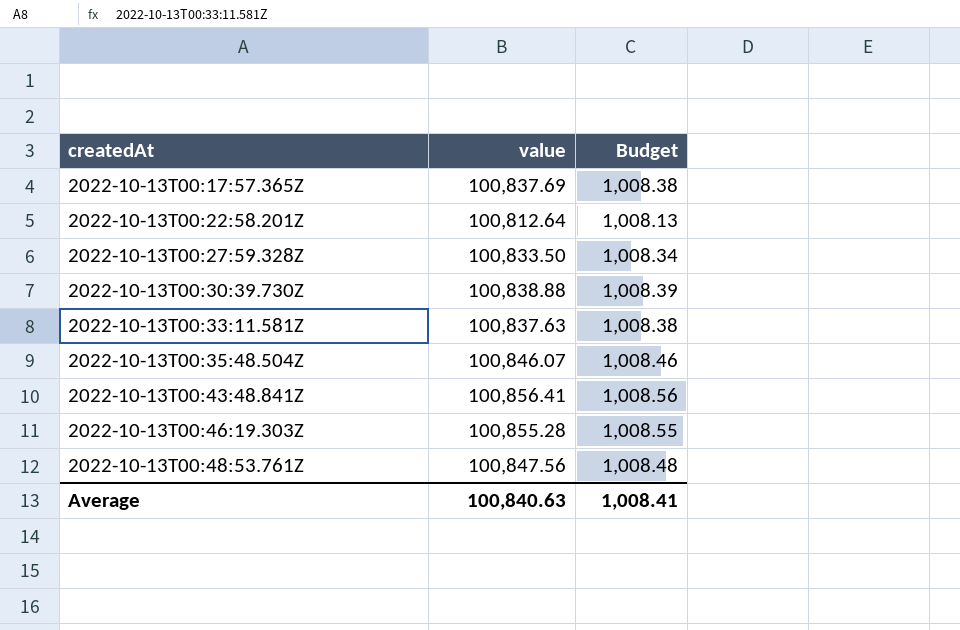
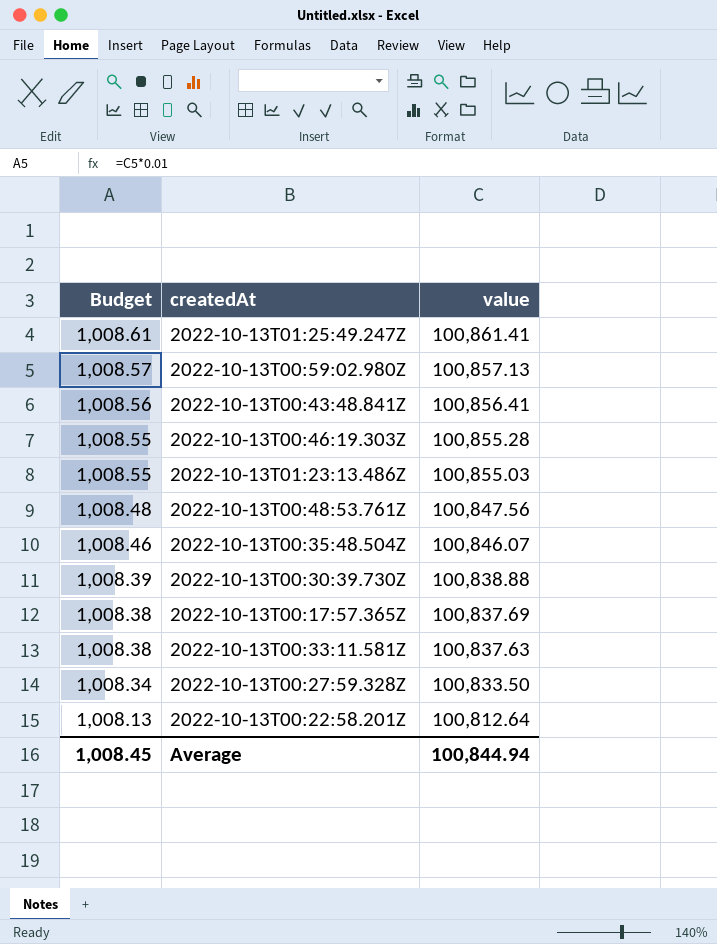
row order: createdAt ascending -> Budget descending
column Budget | position: 3 -> 1
row 2022-10-13T01:25:49.247Z: none -> 1,008.61 | 100,861.41
row 2022-10-13T00:59:02.980Z: none -> 1,008.57 | 100,857.13
row 2022-10-13T01:23:13.486Z: none -> 1,008.55 | 100,855.03
Average | Budget: 1,008.41 -> 1,008.45
Average | value: 100,840.63 -> 100,844.94

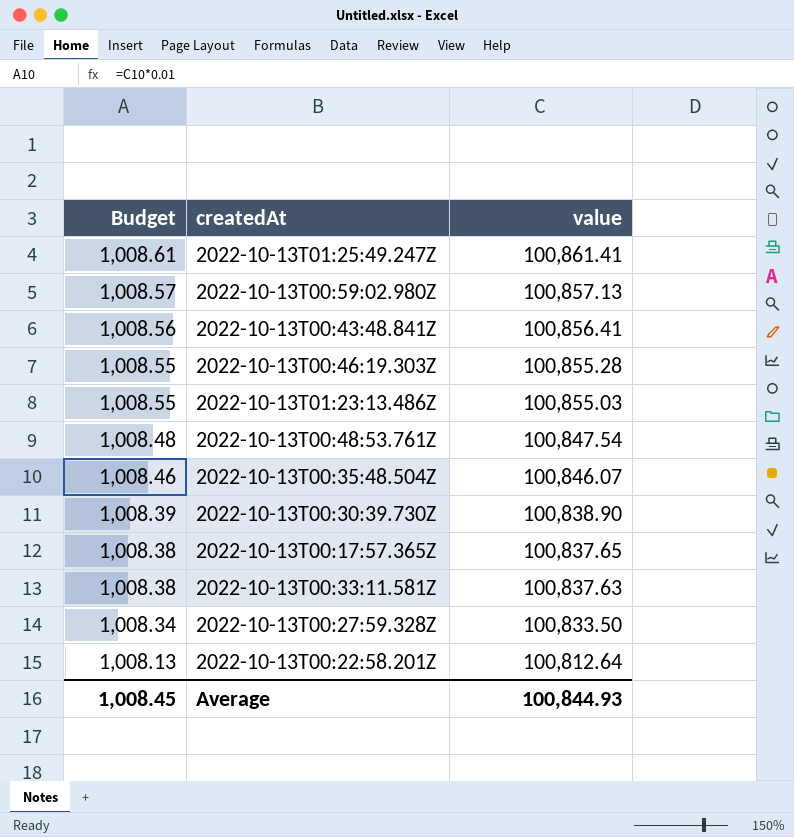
2022-10-13T00:48:53.761Z | value: 100,847.56 -> 100,847.54
2022-10-13T00:30:39.730Z | value: 100,838.88 -> 100,838.90
2022-10-13T00:17:57.365Z | value: 100,837.69 -> 100,837.65
Average | value: 100,844.94 -> 100,844.93

